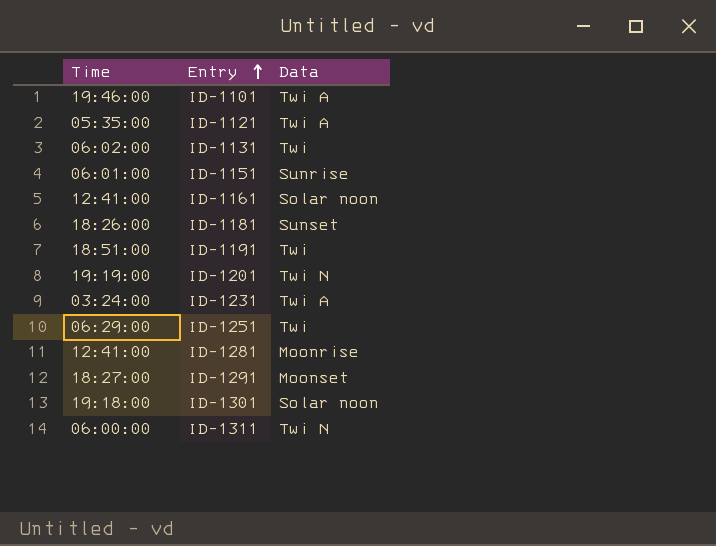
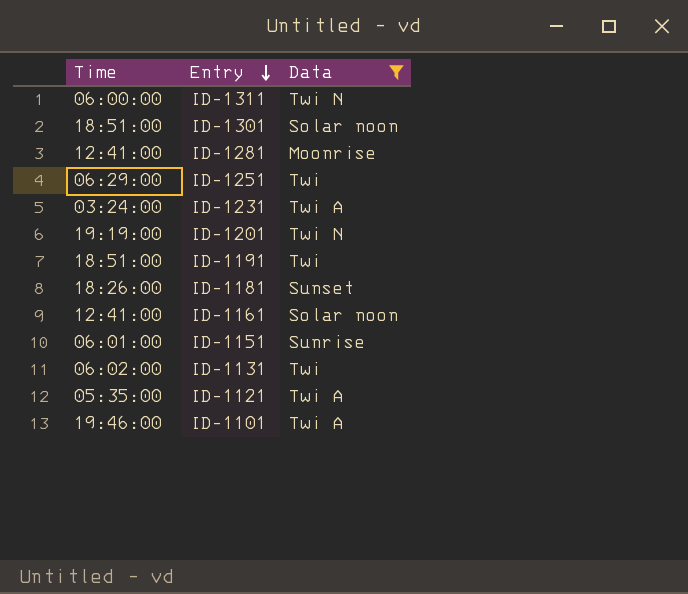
filter: none -> Data != Moonset
row order: Entry ascending -> Entry descending
ID-1301 | Time: 19:18:00 -> 18:51:00

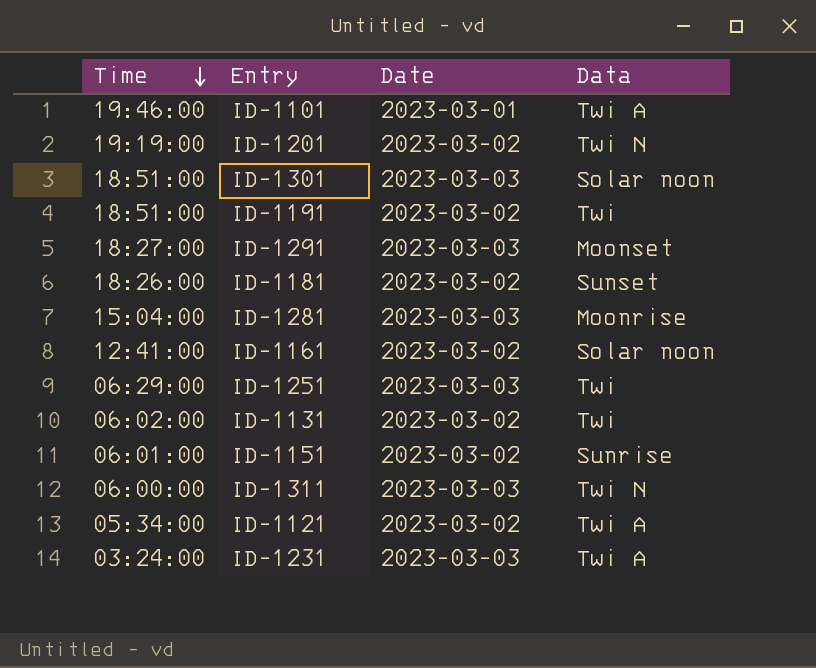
filter: Data != Moonset -> none
row order: Entry descending -> Time descending
column Date | position: none -> 3
ID-1281 | Time: 12:41:00 -> 15:04:00
ID-1121 | Time: 05:35:00 -> 05:34:00

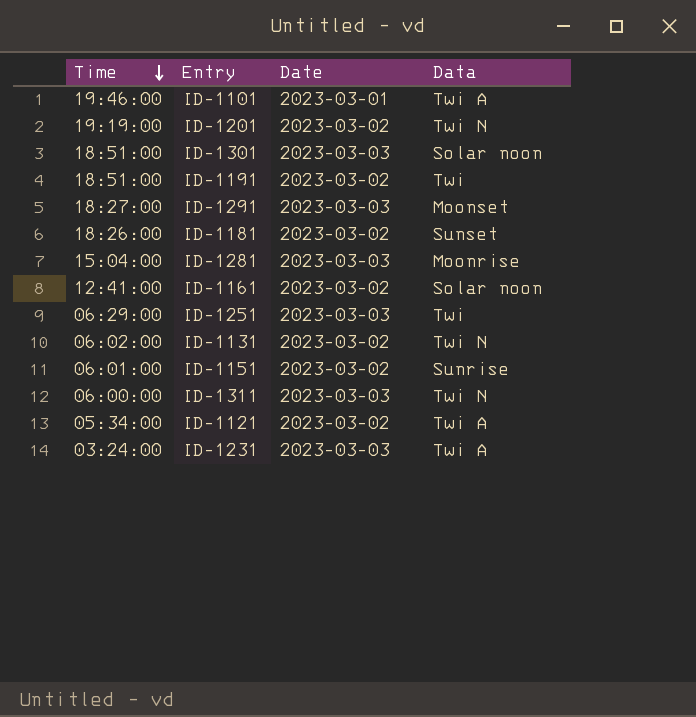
ID-1131 | Data: Twi -> Twi N

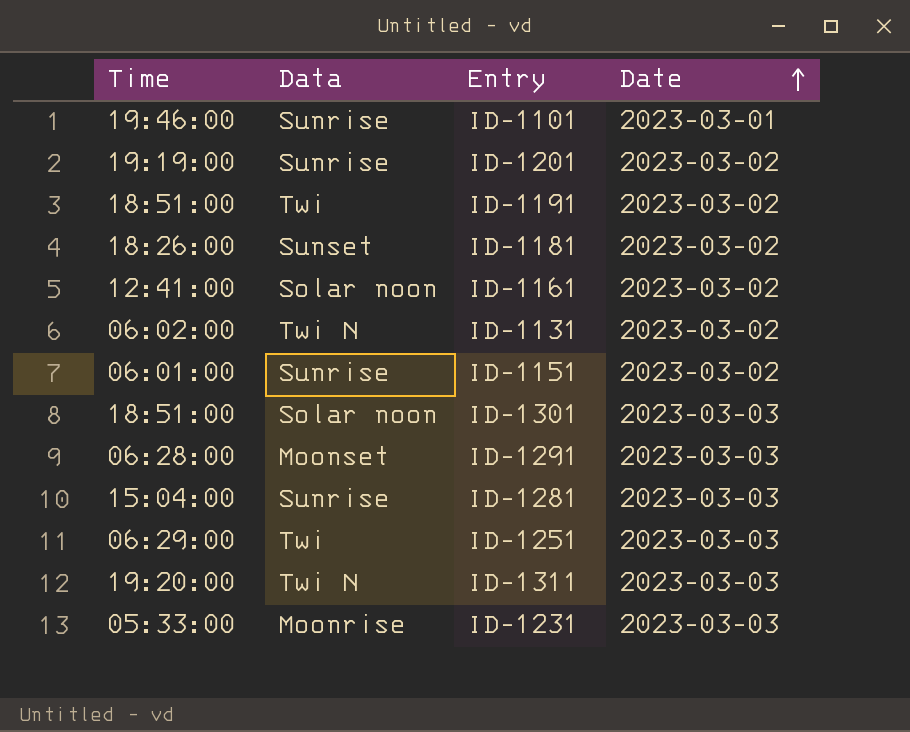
row order: Time descending -> Date ascending
column Data | position: 4 -> 2
row ID-1121: 05:34:00 | 2023-03-02 | Twi A -> none
ID-1101 | Data: Twi A -> Sunrise
ID-1201 | Data: Twi N -> Sunrise
ID-1291 | Time: 18:27:00 -> 06:28:00
ID-1281 | Data: Moonrise -> Sunrise
ID-1311 | Time: 06:00:00 -> 19:20:00
ID-1231 | Time: 03:24:00 -> 05:33:00
ID-1231 | Data: Twi A -> Moonrise

